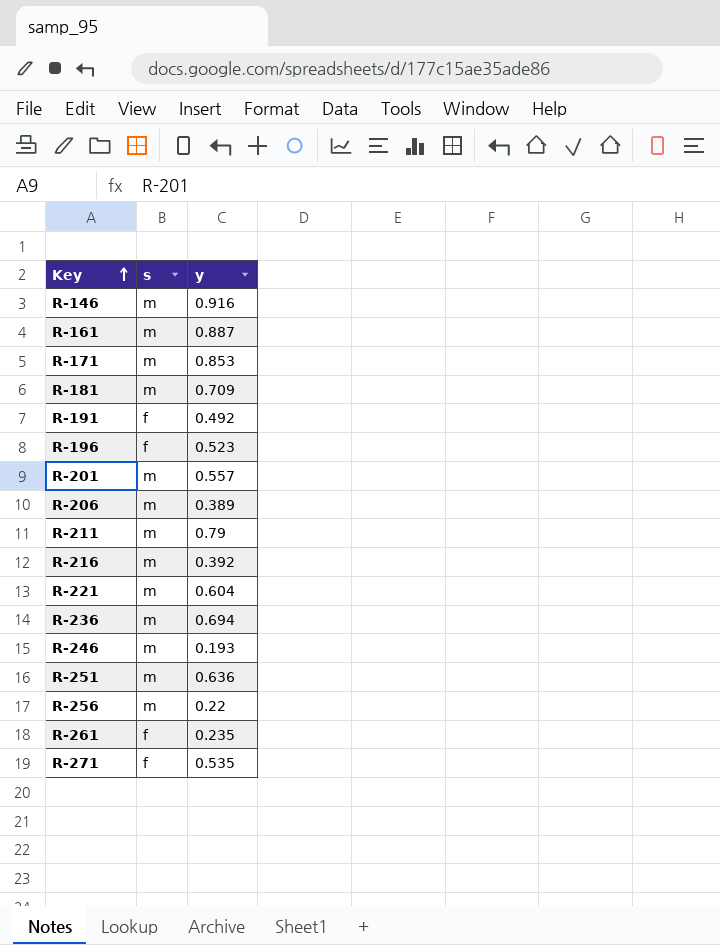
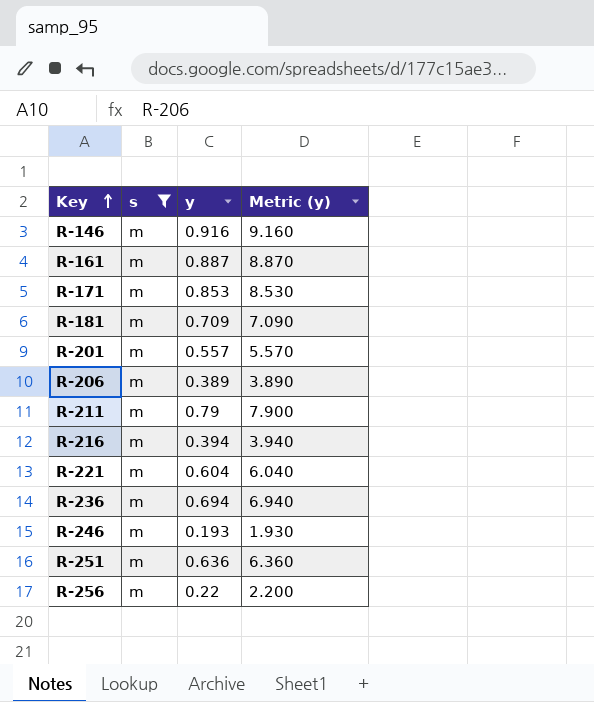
filter: none -> s = m
column Metric (y) | formula: none -> [y] * 10
R-216 | y: 0.392 -> 0.394

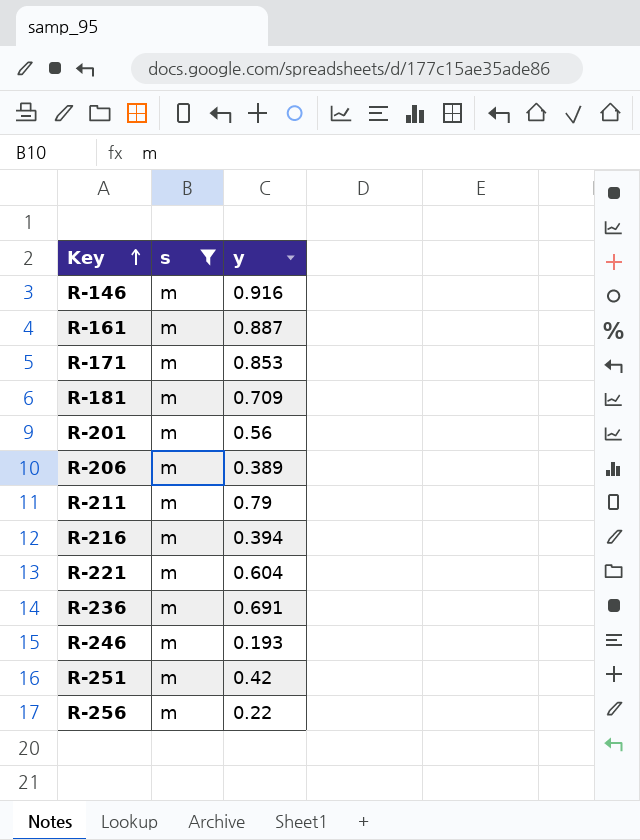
column Metric (y) | formula: [y] * 10 -> none
R-201 | y: 0.557 -> 0.56
R-236 | y: 0.694 -> 0.691
R-251 | y: 0.636 -> 0.42

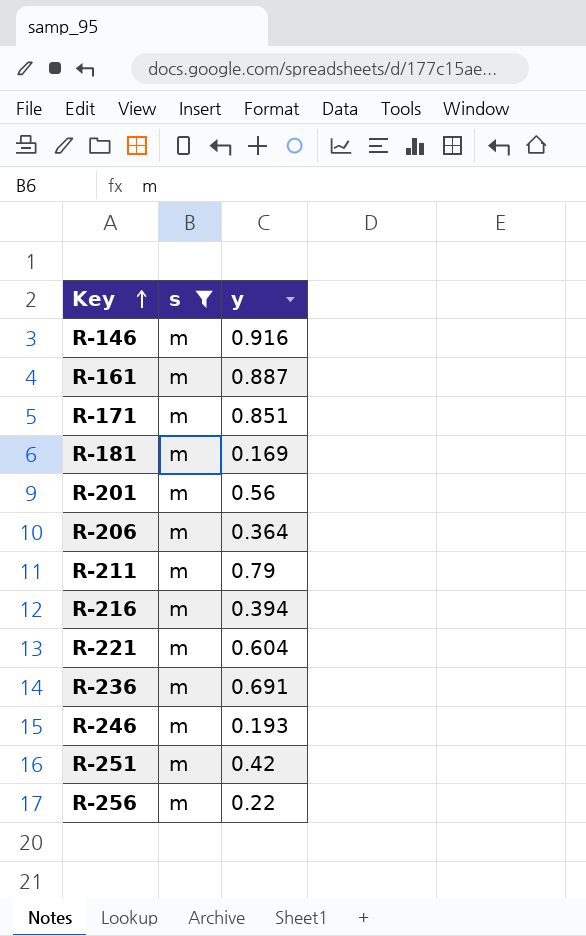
R-171 | y: 0.853 -> 0.851
R-181 | y: 0.709 -> 0.169
R-206 | y: 0.389 -> 0.364

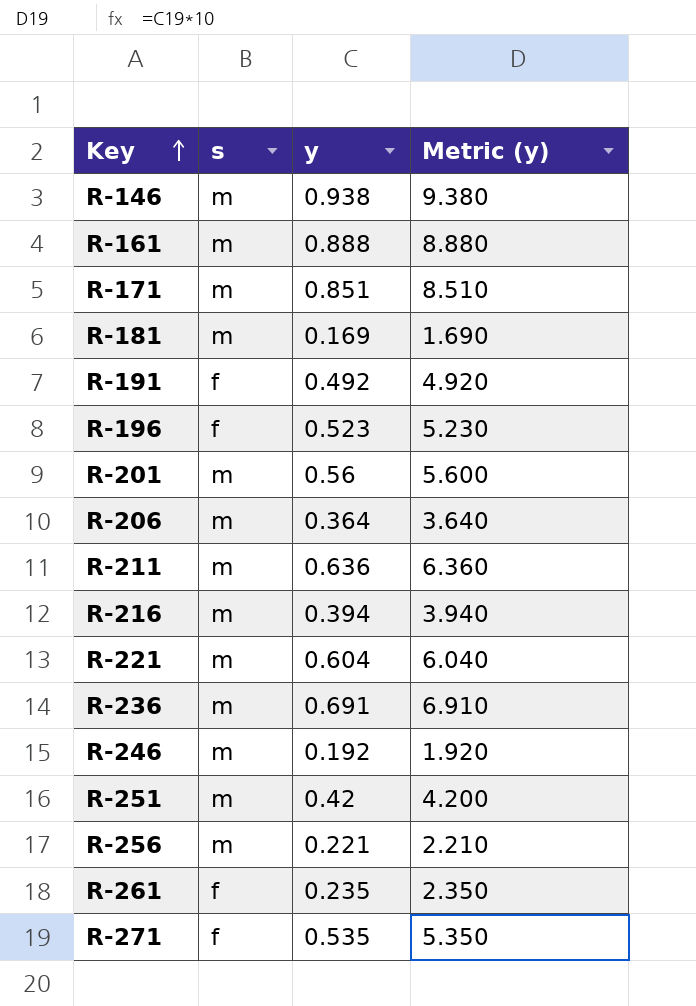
filter: s = m -> none
column Metric (y) | formula: none -> [y] * 10
R-146 | y: 0.916 -> 0.938
R-161 | y: 0.887 -> 0.888
R-211 | y: 0.79 -> 0.636
R-246 | y: 0.193 -> 0.192
R-256 | y: 0.22 -> 0.221

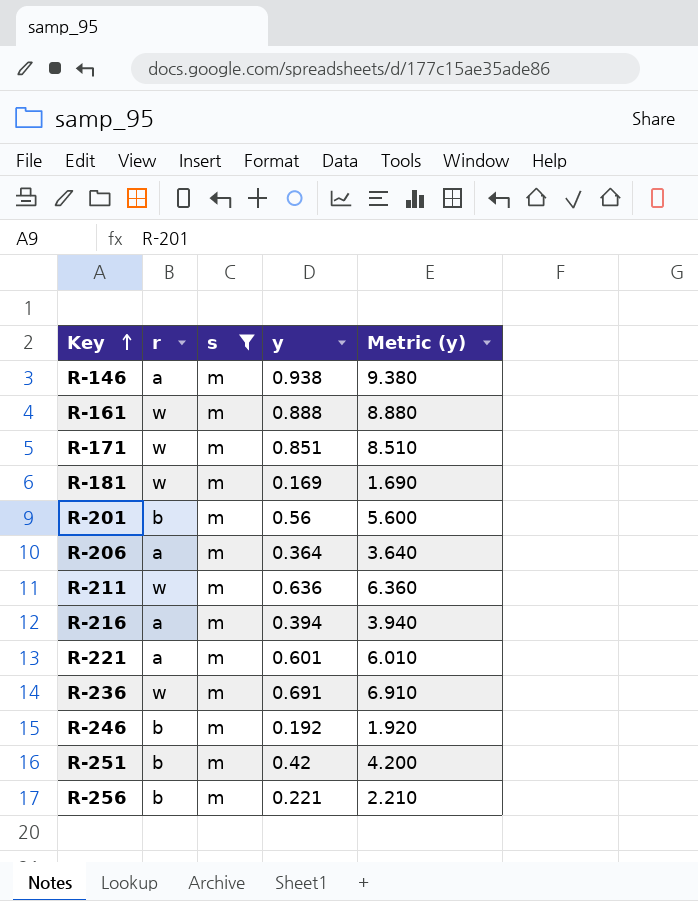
filter: none -> s = m
column r | position: none -> 2
R-221 | y: 0.604 -> 0.601
R-221 | Metric (y): 6.040 -> 6.010

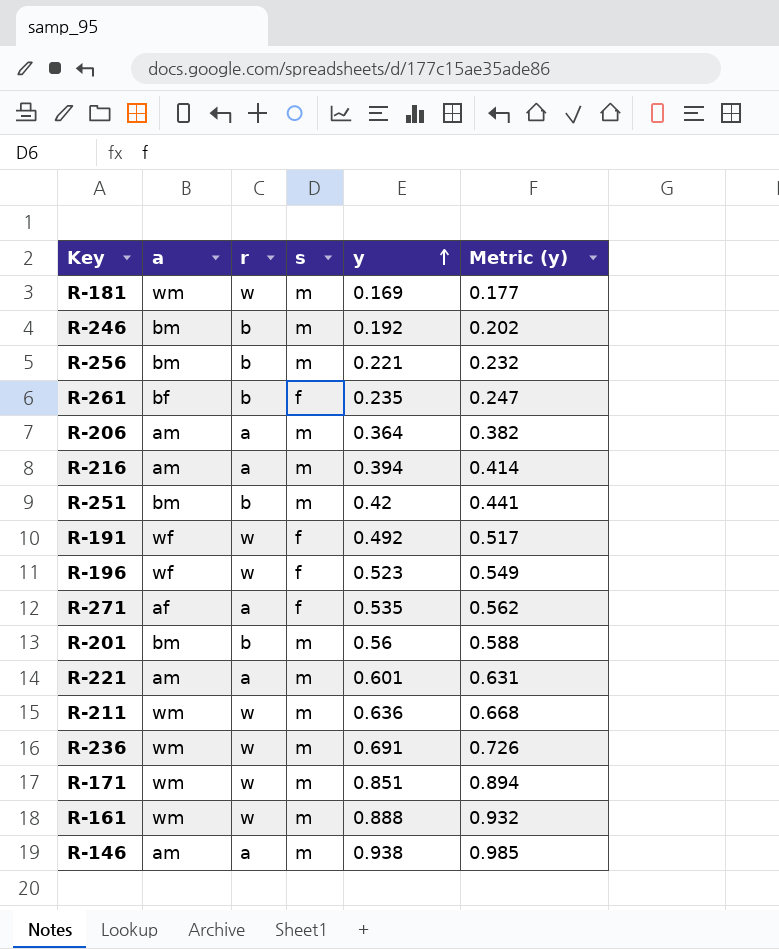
filter: s = m -> none
row order: Key ascending -> y ascending
column a | position: none -> 2
column Metric (y) | formula: [y] * 10 -> [y] * 1.05

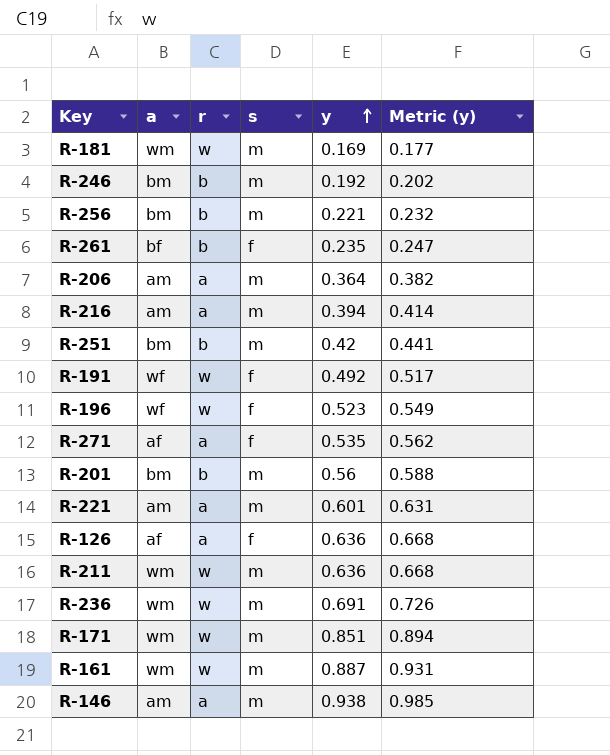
row R-126: none -> af | a | f | 0.636 | 0.668
R-161 | y: 0.888 -> 0.887
R-161 | Metric (y): 0.932 -> 0.931

